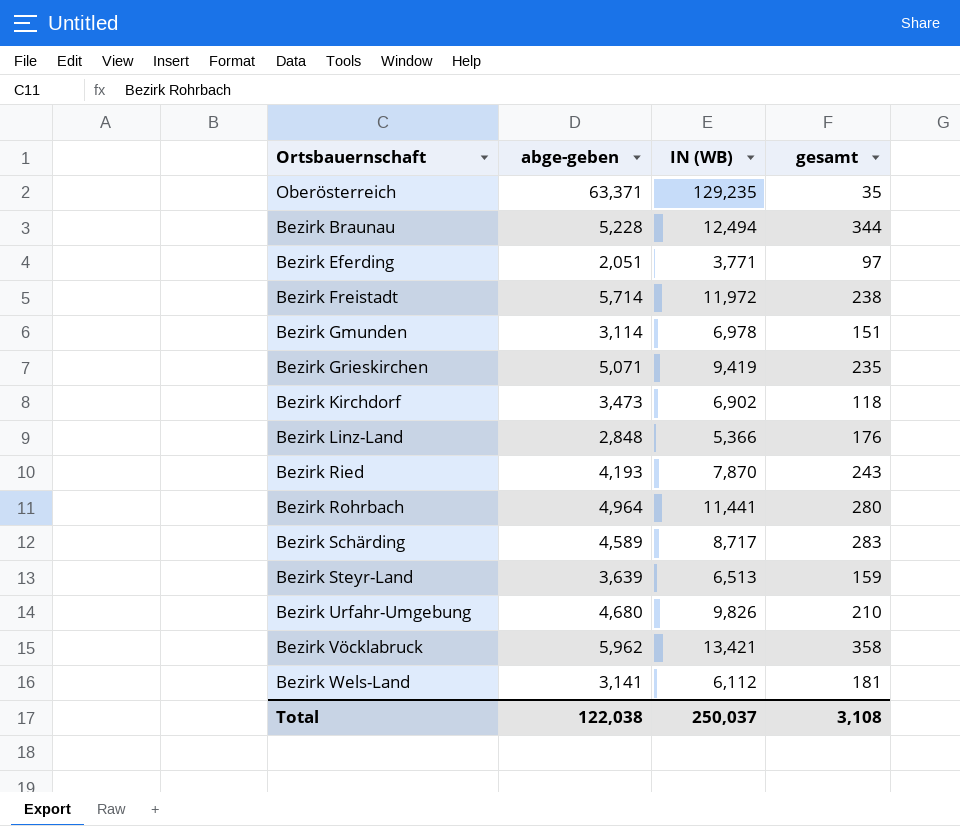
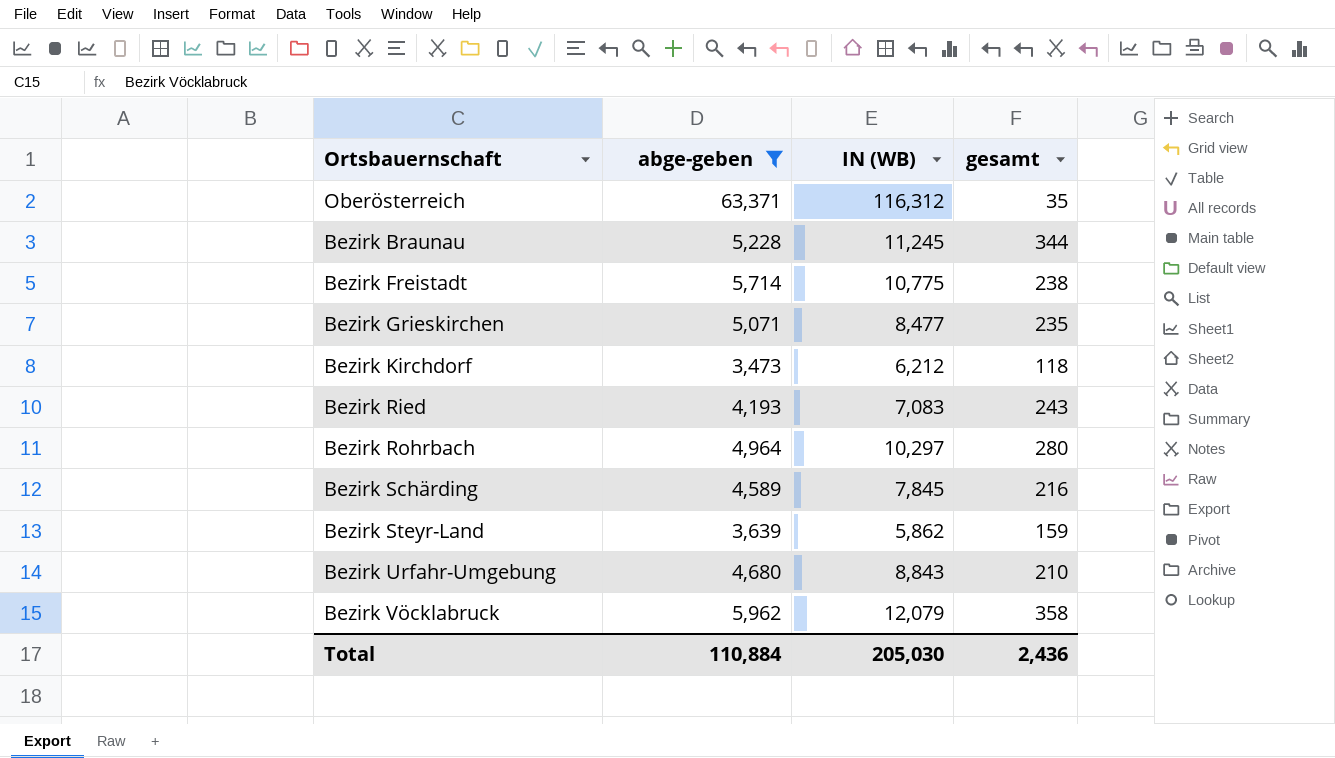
filter: none -> abge-geben >= 3,473
Oberösterreich | IN (WB): 129,235 -> 116,312
Bezirk Braunau | IN (WB): 12,494 -> 11,245
Bezirk Freistadt | IN (WB): 11,972 -> 10,775
Bezirk Grieskirchen | IN (WB): 9,419 -> 8,477
Bezirk Kirchdorf | IN (WB): 6,902 -> 6,212
Bezirk Ried | IN (WB): 7,870 -> 7,083
Bezirk Rohrbach | IN (WB): 11,441 -> 10,297
Bezirk Schärding | IN (WB): 8,717 -> 7,845
Bezirk Schärding | gesamt: 283 -> 216
Bezirk Steyr-Land | IN (WB): 6,513 -> 5,862
Bezirk Urfahr-Umgebung | IN (WB): 9,826 -> 8,843
Bezirk Vöcklabruck | IN (WB): 13,421 -> 12,079
Total | abge-geben: 122,038 -> 110,884
Total | IN (WB): 250,037 -> 205,030
Total | gesamt: 3,108 -> 2,436

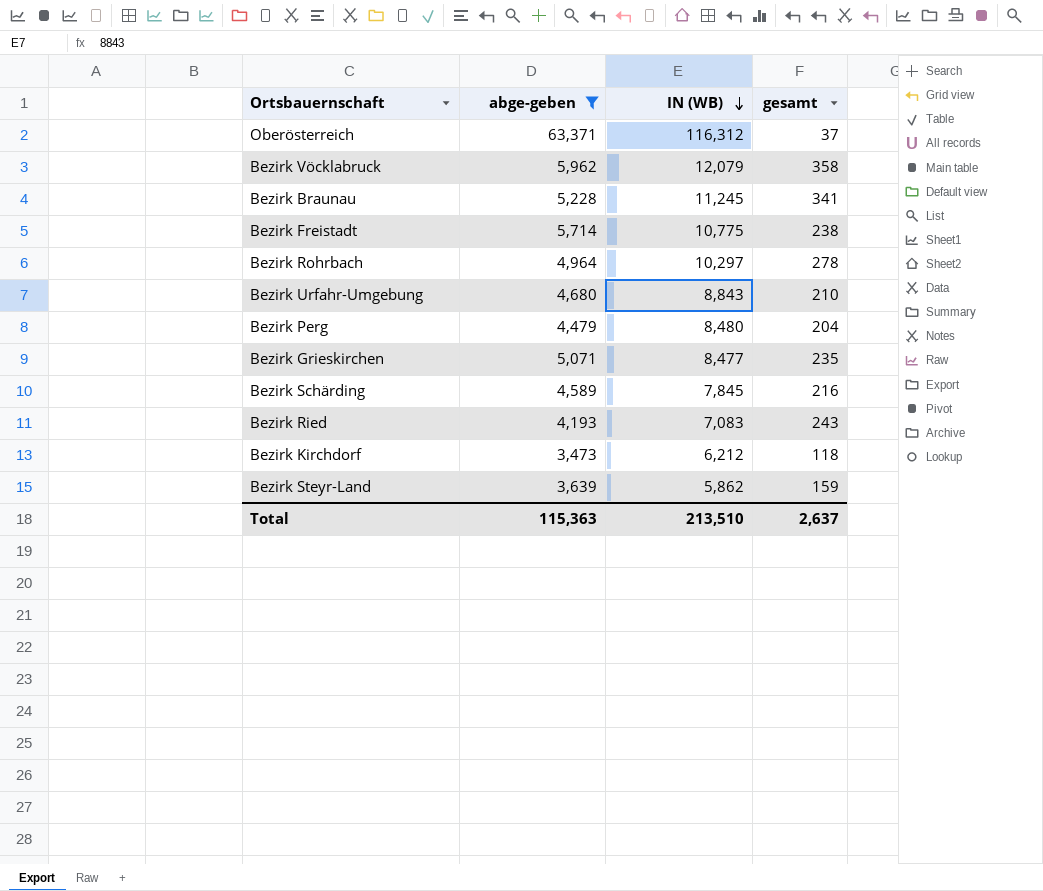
row order: none -> IN (WB) descending
Oberösterreich | gesamt: 35 -> 37
Bezirk Braunau | gesamt: 344 -> 341
Bezirk Rohrbach | gesamt: 280 -> 278
row Bezirk Perg: none -> 4,479 | 8,480 | 204
Total | abge-geben: 110,884 -> 115,363
Total | IN (WB): 205,030 -> 213,510
Total | gesamt: 2,436 -> 2,637

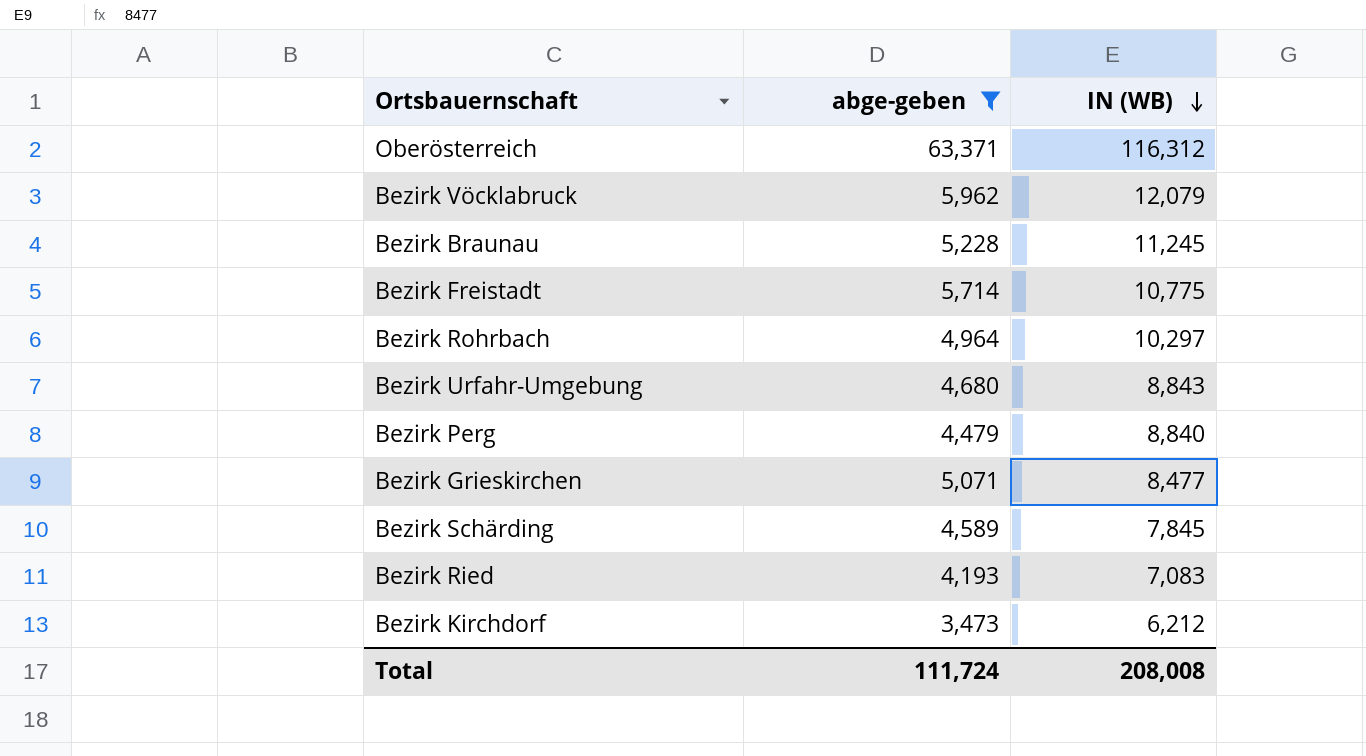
column gesamt | position: 4 -> none
row Bezirk Steyr-Land: 3,639 | 5,862 | 159 -> none
Bezirk Perg | IN (WB): 8,480 -> 8,840
Total | abge-geben: 115,363 -> 111,724
Total | IN (WB): 213,510 -> 208,008

